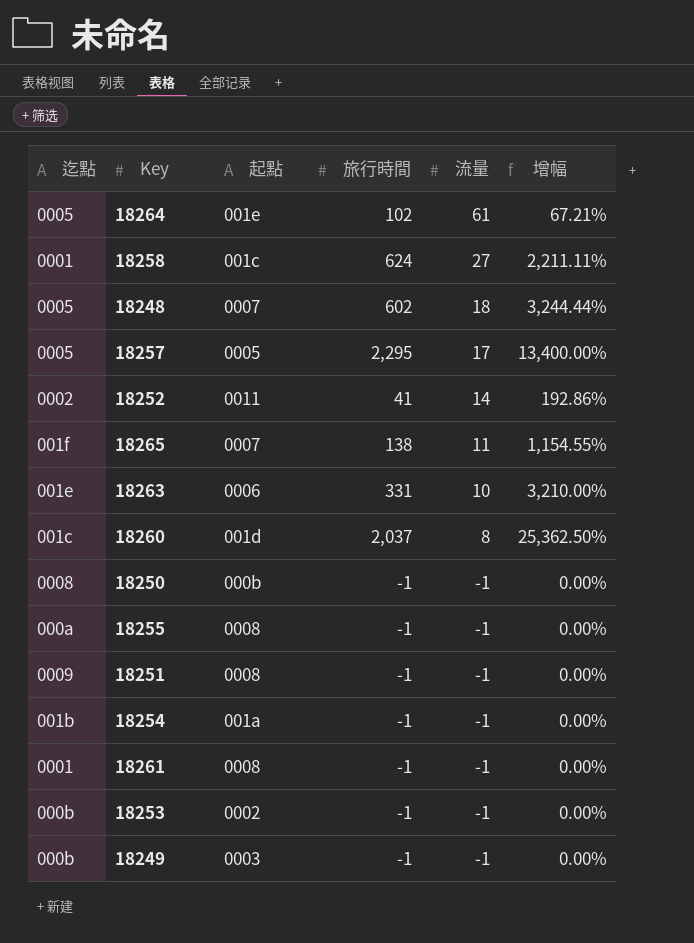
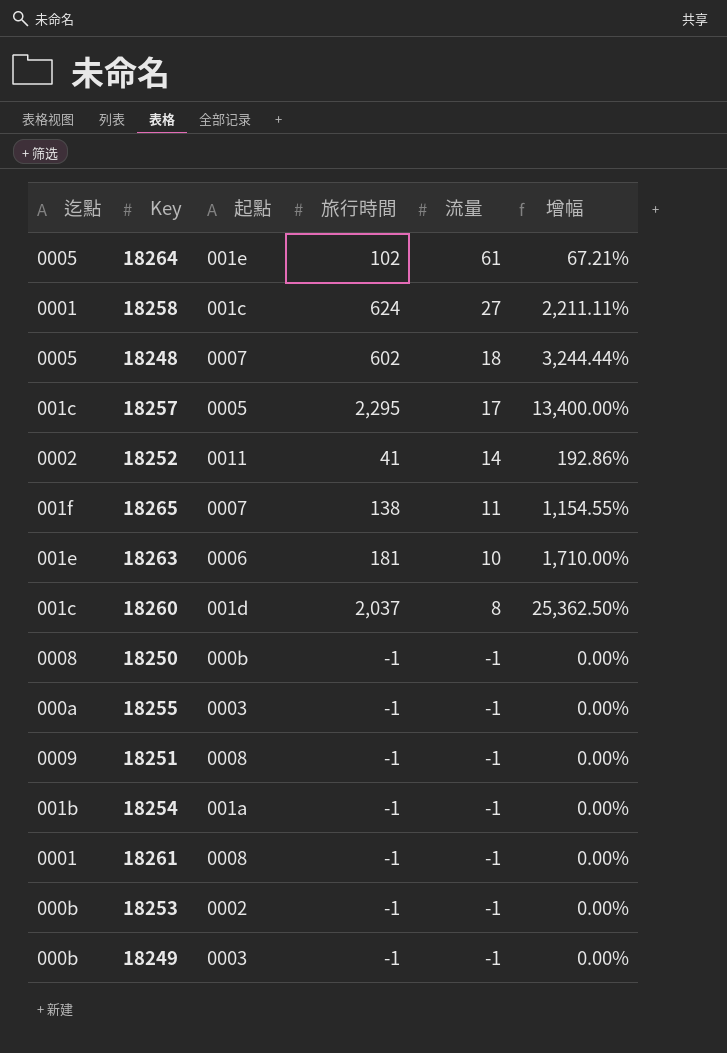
18257 | 迄點: 0005 -> 001c
18263 | 旅行時間: 331 -> 181
18263 | 增幅: 3,210.00% -> 1,710.00%
18255 | 起點: 0008 -> 0003

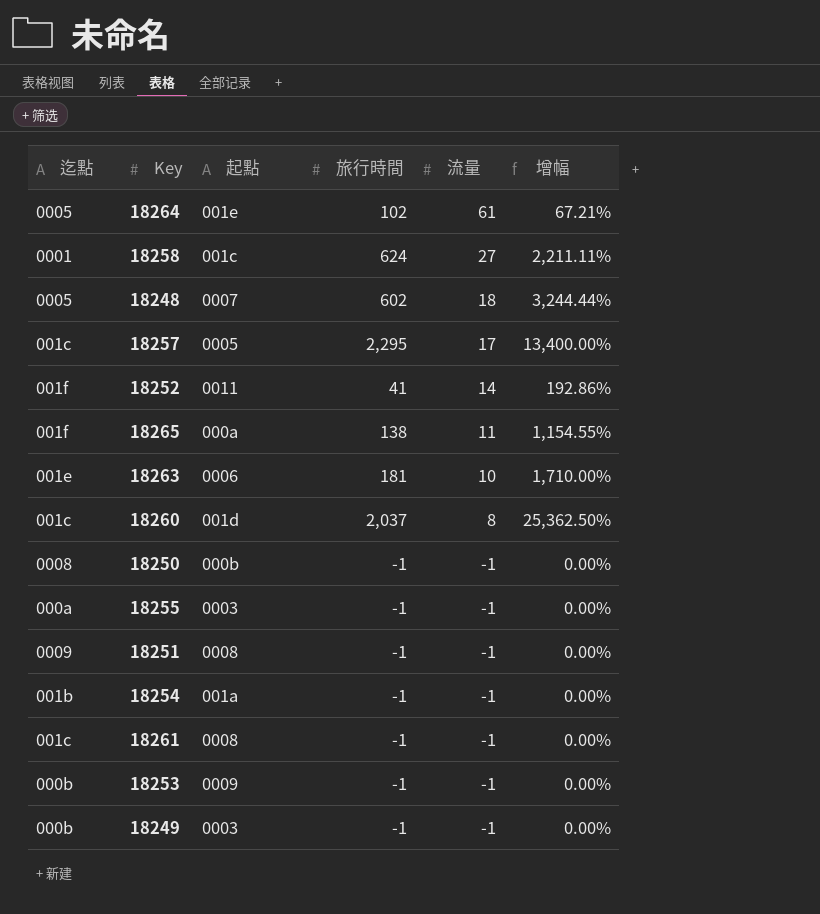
18252 | 迄點: 0002 -> 001f
18265 | 起點: 0007 -> 000a
18261 | 迄點: 0001 -> 001c
18253 | 起點: 0002 -> 0009

